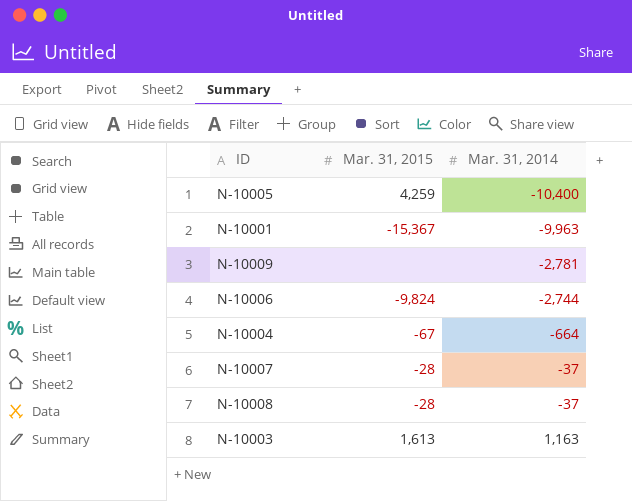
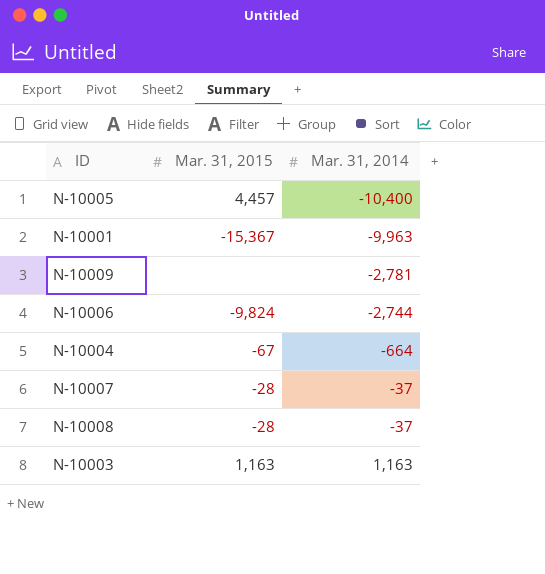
N-10005 | Mar. 31, 2015: 4,259 -> 4,457
N-10003 | Mar. 31, 2015: 1,613 -> 1,163

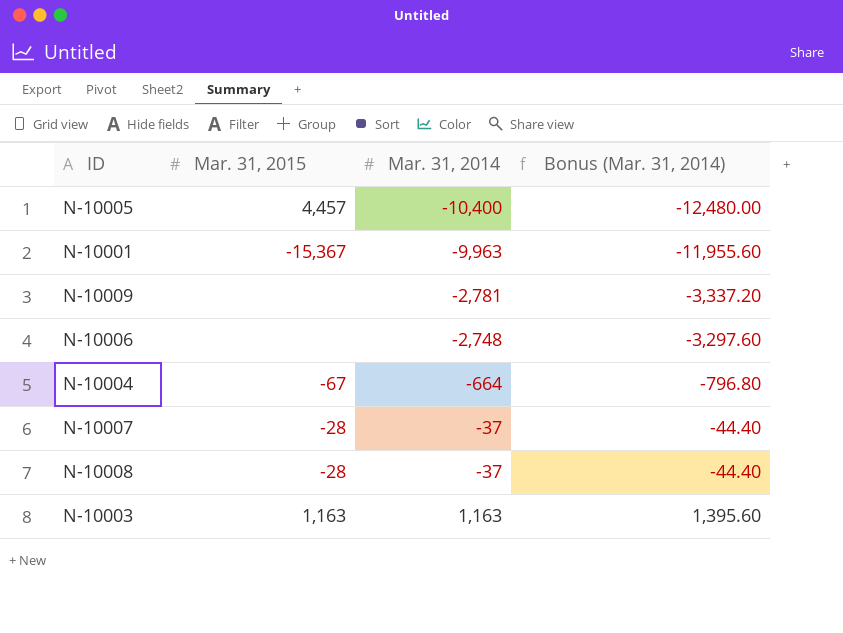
column Bonus (Mar. 31, 2014) | formula: none -> [Mar. 31, 2014] * 1.2
N-10006 | Mar. 31, 2015: -9,824 -> none
N-10006 | Mar. 31, 2014: -2,744 -> -2,748

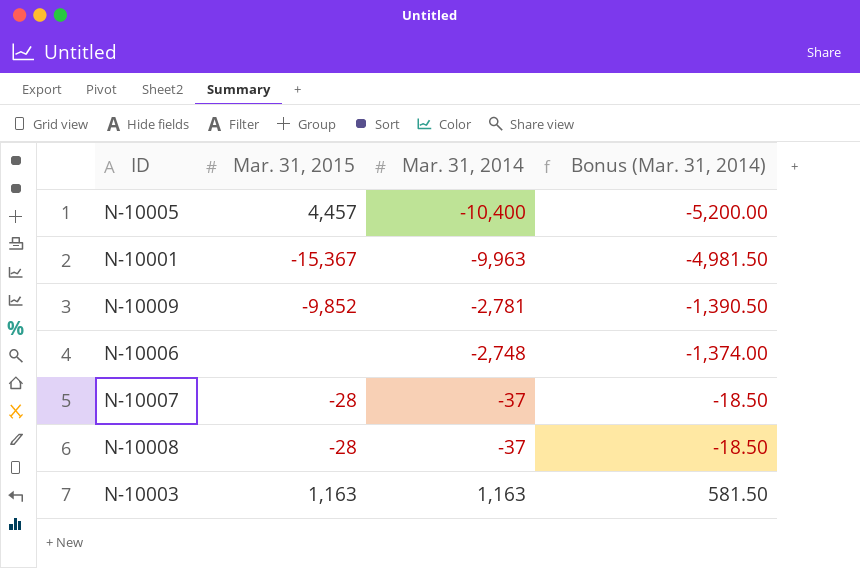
column Bonus (Mar. 31, 2014) | formula: [Mar. 31, 2014] * 1.2 -> [Mar. 31, 2014] * 0.5
row N-10004: -67 | -664 | -796.80 -> none
N-10009 | Mar. 31, 2015: none -> -9,852

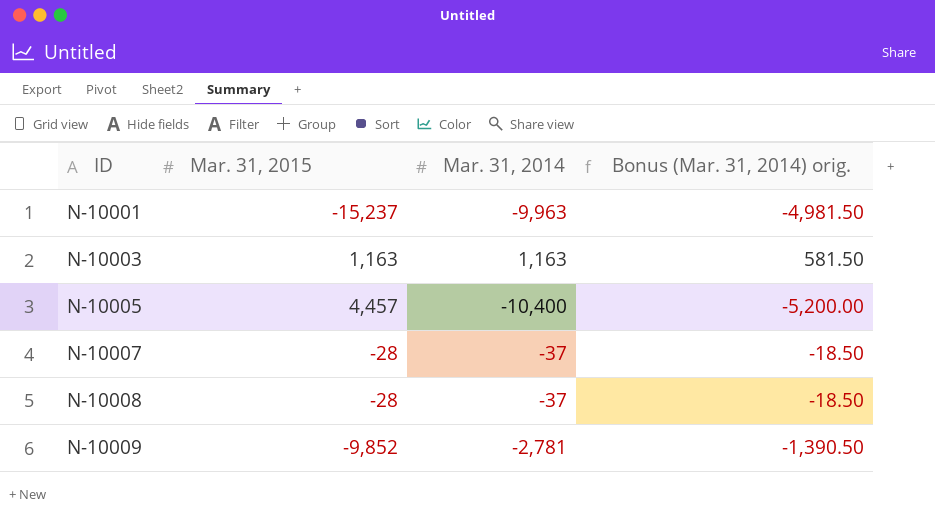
row order: Mar. 31, 2014 ascending -> ID ascending
column name: Bonus (Mar. 31, 2014) -> Bonus (Mar. 31, 2014) orig.
row N-10006: none | -2,748 | -1,374.00 -> none
N-10001 | Mar. 31, 2015: -15,367 -> -15,237

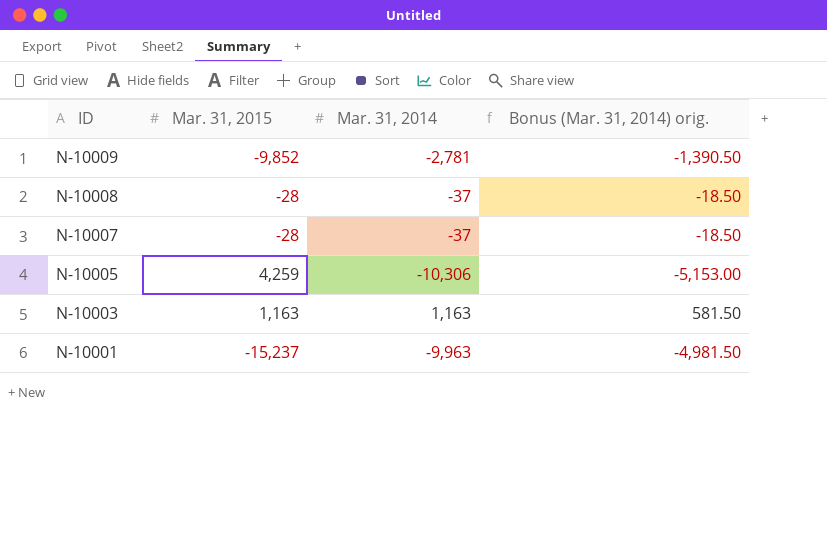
row order: ID ascending -> ID descending
N-10005 | Mar. 31, 2015: 4,457 -> 4,259
N-10005 | Mar. 31, 2014: -10,400 -> -10,306
N-10005 | Bonus (Mar. 31, 2014) orig.: -5,200.00 -> -5,153.00

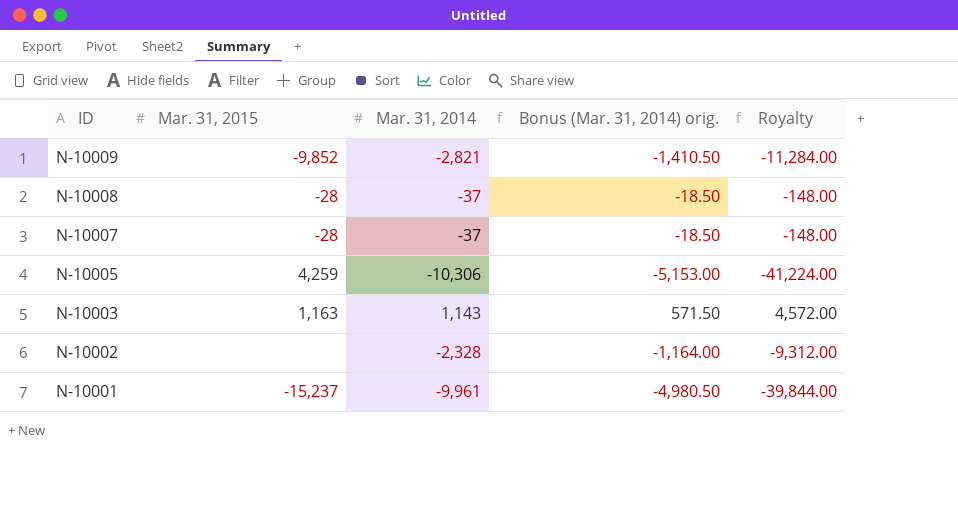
column Royalty | formula: none -> [Mar. 31, 2014] * 4
N-10009 | Mar. 31, 2014: -2,781 -> -2,821
N-10009 | Bonus (Mar. 31, 2014) orig.: -1,390.50 -> -1,410.50
N-10003 | Mar. 31, 2014: 1,163 -> 1,143
N-10003 | Bonus (Mar. 31, 2014) orig.: 581.50 -> 571.50
row N-10002: none -> none | -2,328 | -1,164.00 | -9,312.00
N-10001 | Mar. 31, 2014: -9,963 -> -9,961
N-10001 | Bonus (Mar. 31, 2014) orig.: -4,981.50 -> -4,980.50

